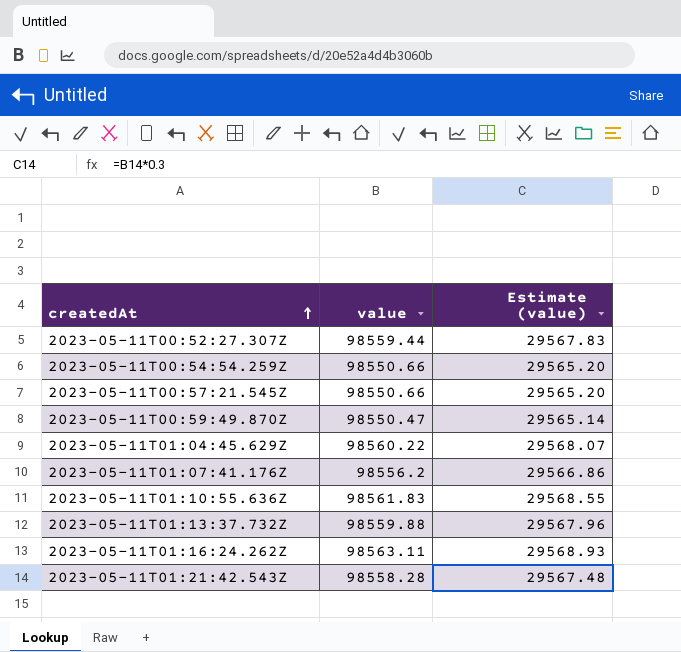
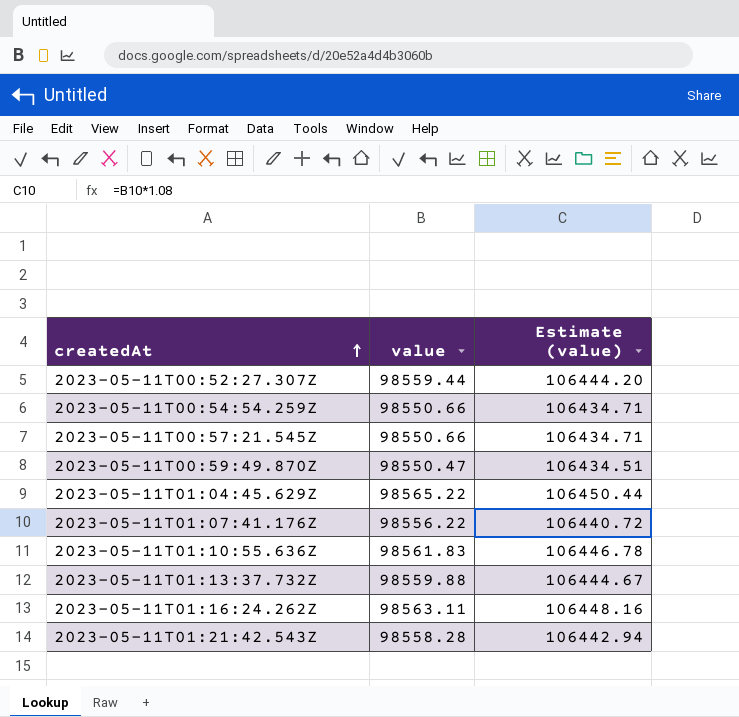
column Estimate (value) | formula: [value] * 0.3 -> [value] * 1.08
2023-05-11T01:04:45.629Z | value: 98560.22 -> 98565.22
2023-05-11T01:07:41.176Z | value: 98556.2 -> 98556.22

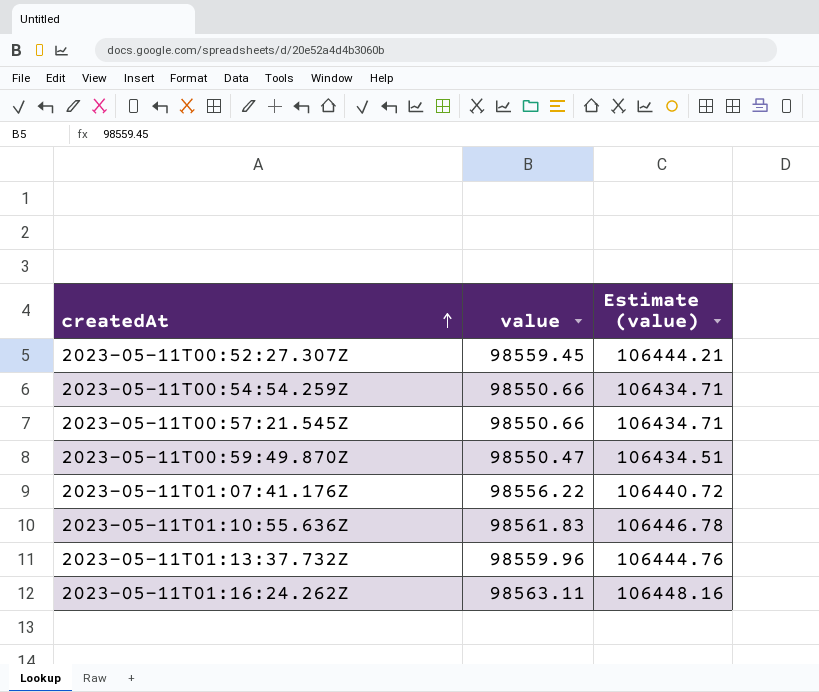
row 2023-05-11T01:04:45.629Z: 98565.22 | 106450.44 -> none
row 2023-05-11T01:21:42.543Z: 98558.28 | 106442.94 -> none
2023-05-11T00:52:27.307Z | value: 98559.44 -> 98559.45
2023-05-11T00:52:27.307Z | Estimate (value): 106444.20 -> 106444.21
2023-05-11T01:13:37.732Z | value: 98559.88 -> 98559.96
2023-05-11T01:13:37.732Z | Estimate (value): 106444.67 -> 106444.76

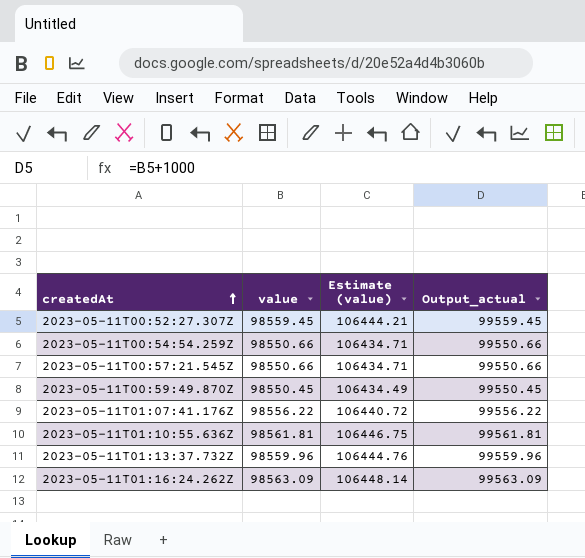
column Output_actual | formula: none -> [value] + 1000
2023-05-11T00:59:49.870Z | value: 98550.47 -> 98550.45
2023-05-11T00:59:49.870Z | Estimate (value): 106434.51 -> 106434.49
2023-05-11T01:10:55.636Z | value: 98561.83 -> 98561.81
2023-05-11T01:10:55.636Z | Estimate (value): 106446.78 -> 106446.75
2023-05-11T01:16:24.262Z | value: 98563.11 -> 98563.09
2023-05-11T01:16:24.262Z | Estimate (value): 106448.16 -> 106448.14

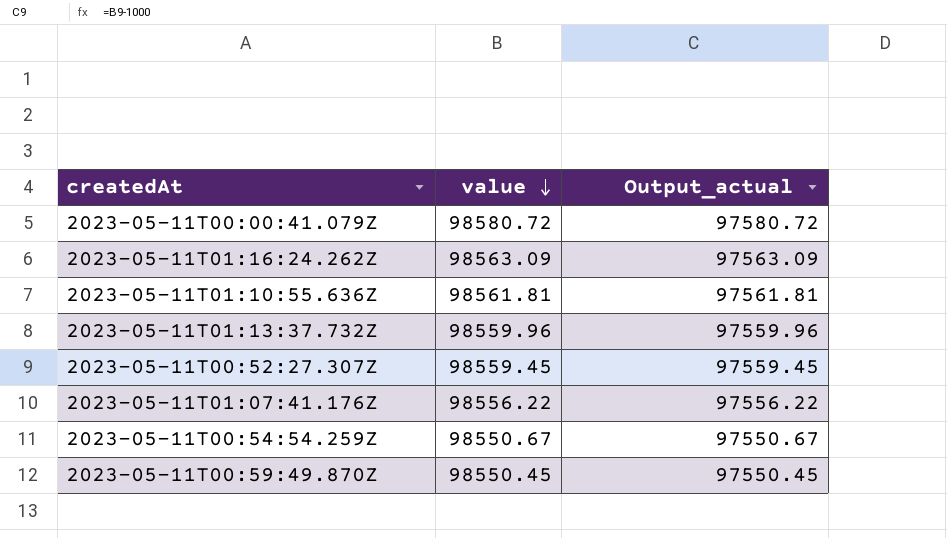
row order: createdAt ascending -> value descending
column Estimate (value) | formula: [value] * 1.08 -> none
column Output_actual | formula: [value] + 1000 -> [value] - 1000
row 2023-05-11T00:57:21.545Z: 98550.66 | 106434.71 | 99550.66 -> none
row 2023-05-11T00:00:41.079Z: none -> 98580.72 | 97580.72
2023-05-11T00:54:54.259Z | value: 98550.66 -> 98550.67

